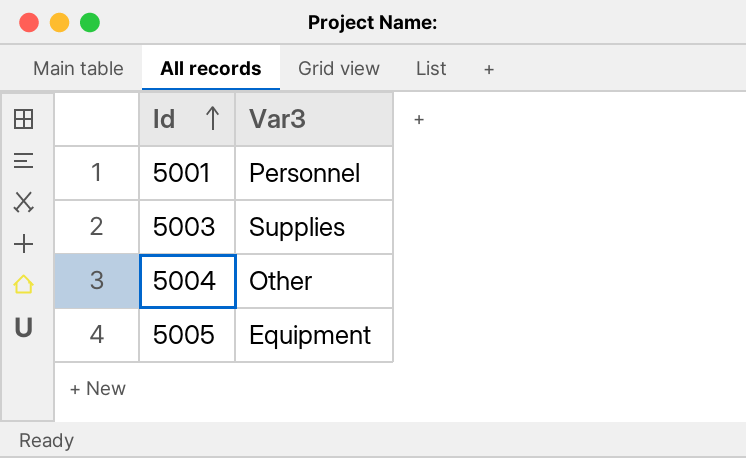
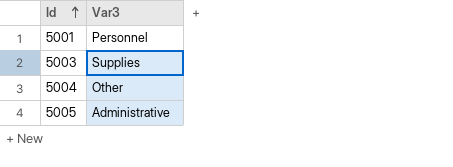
5005 | Var3: Equipment -> Administrative

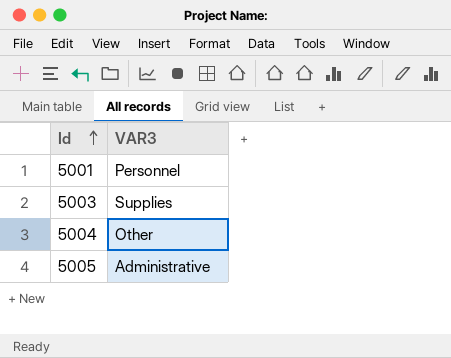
column name: Var3 -> VAR3

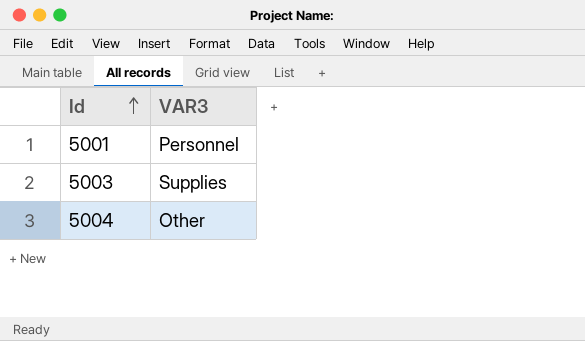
row 5005: Administrative -> none

